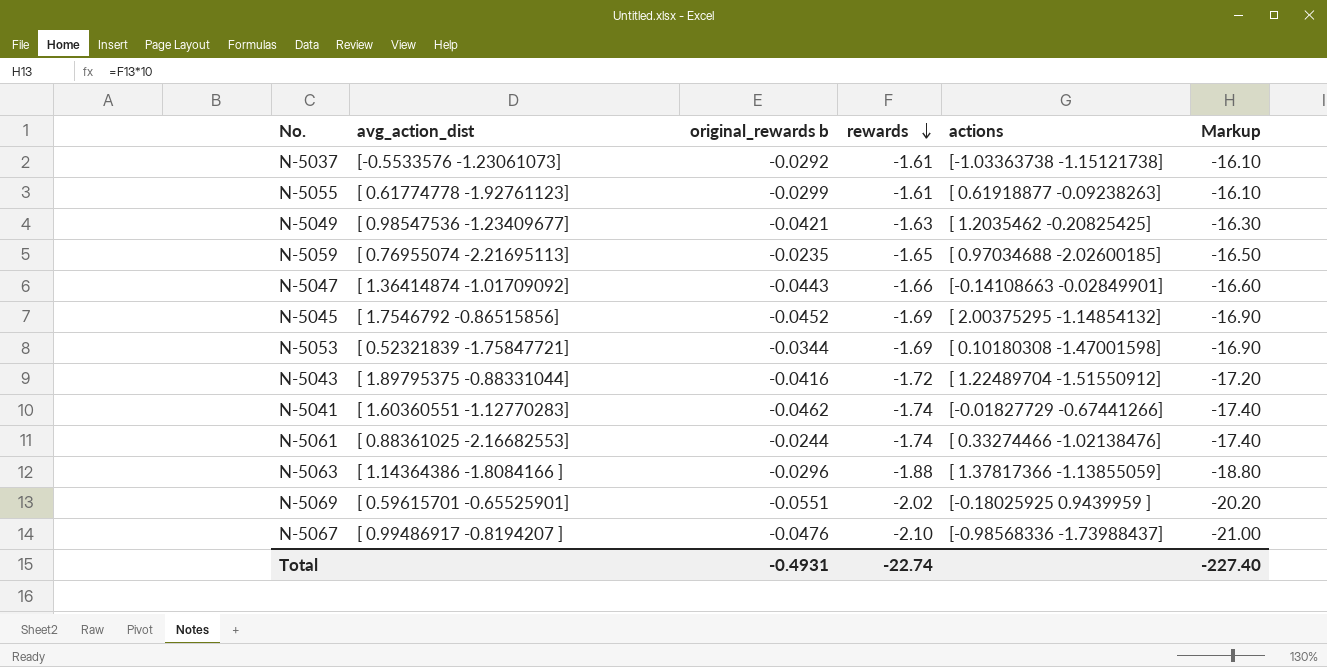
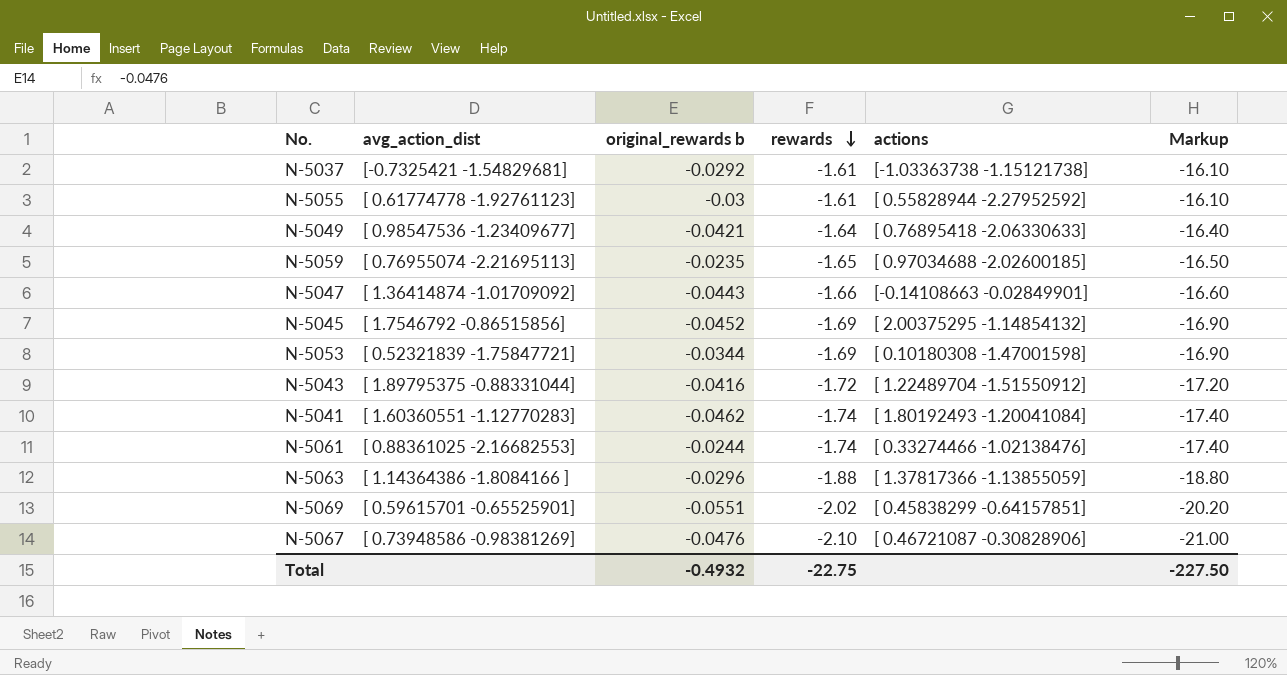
N-5037 | avg_action_dist: [-0.5533576 -1.23061073] -> [-0.7325421 -1.54829681]
N-5055 | original_rewards b: -0.0299 -> -0.03
N-5055 | actions: [ 0.61918877 -0.09238263] -> [ 0.55828944 -2.27952592]
N-5049 | rewards: -1.63 -> -1.64
N-5049 | actions: [ 1.2035462 -0.20825425] -> [ 0.76895418 -2.06330633]
N-5049 | Markup: -16.30 -> -16.40
N-5041 | actions: [-0.01827729 -0.67441266] -> [ 1.80192493 -1.20041084]
N-5069 | actions: [-0.18025925 0.9439959 ] -> [ 0.45838299 -0.64157851]
N-5067 | avg_action_dist: [ 0.99486917 -0.8194207 ] -> [ 0.73948586 -0.98381269]
N-5067 | actions: [-0.98568336 -1.73988437] -> [ 0.46721087 -0.30828906]
Total | original_rewards b: -0.4931 -> -0.4932
Total | rewards: -22.74 -> -22.75
Total | Markup: -227.40 -> -227.50

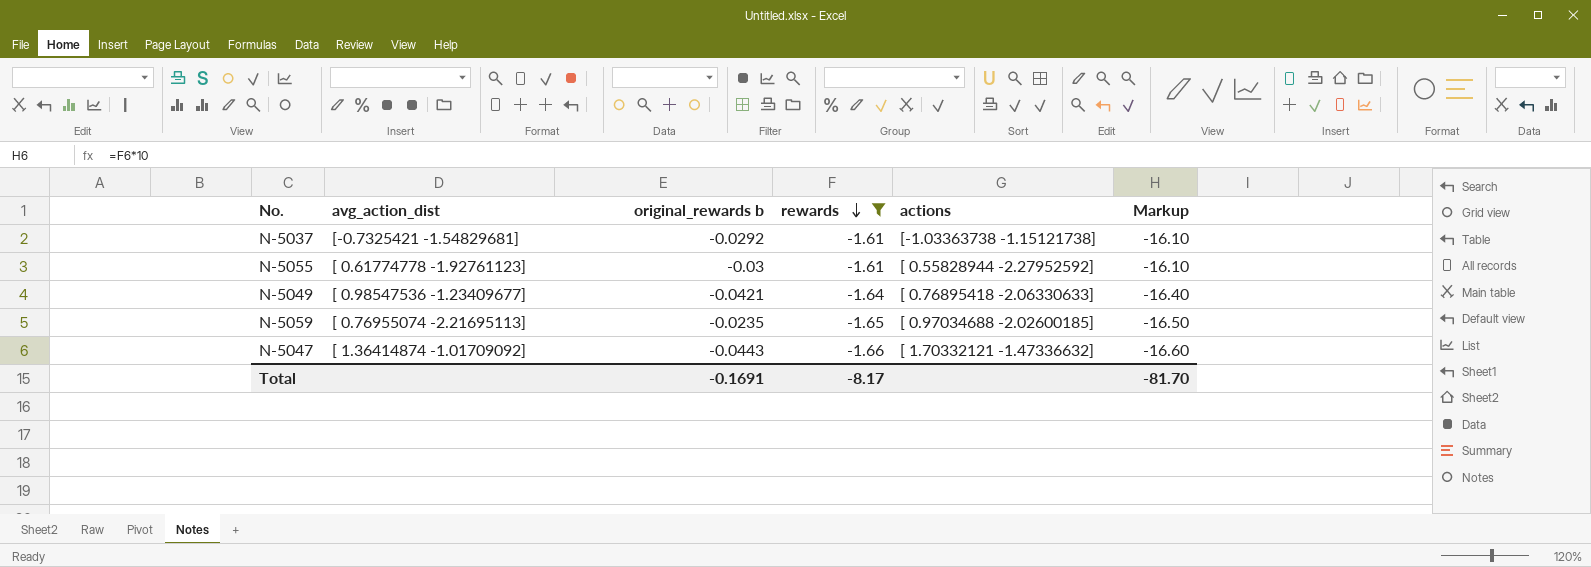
filter: none -> rewards >= -1.66
N-5047 | actions: [-0.14108663 -0.02849901] -> [ 1.70332121 -1.47336632]
Total | original_rewards b: -0.4932 -> -0.1691
Total | rewards: -22.75 -> -8.17
Total | Markup: -227.50 -> -81.70

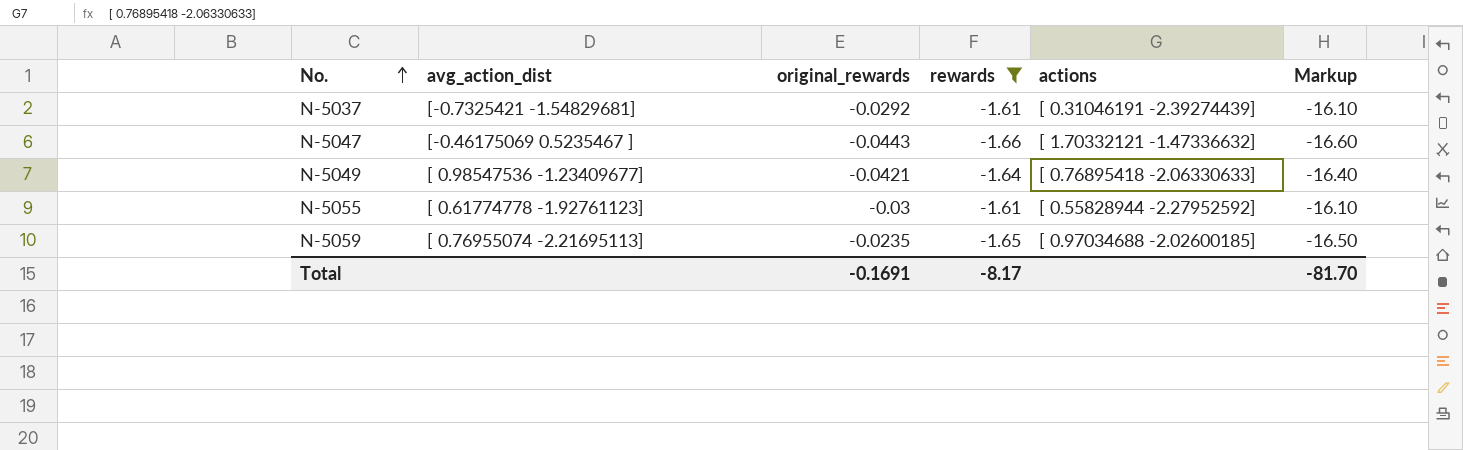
row order: rewards descending -> No. ascending
column name: original_rewards b -> original_rewards
N-5037 | actions: [-1.03363738 -1.15121738] -> [ 0.31046191 -2.39274439]
N-5047 | avg_action_dist: [ 1.36414874 -1.01709092] -> [-0.46175069 0.5235467 ]

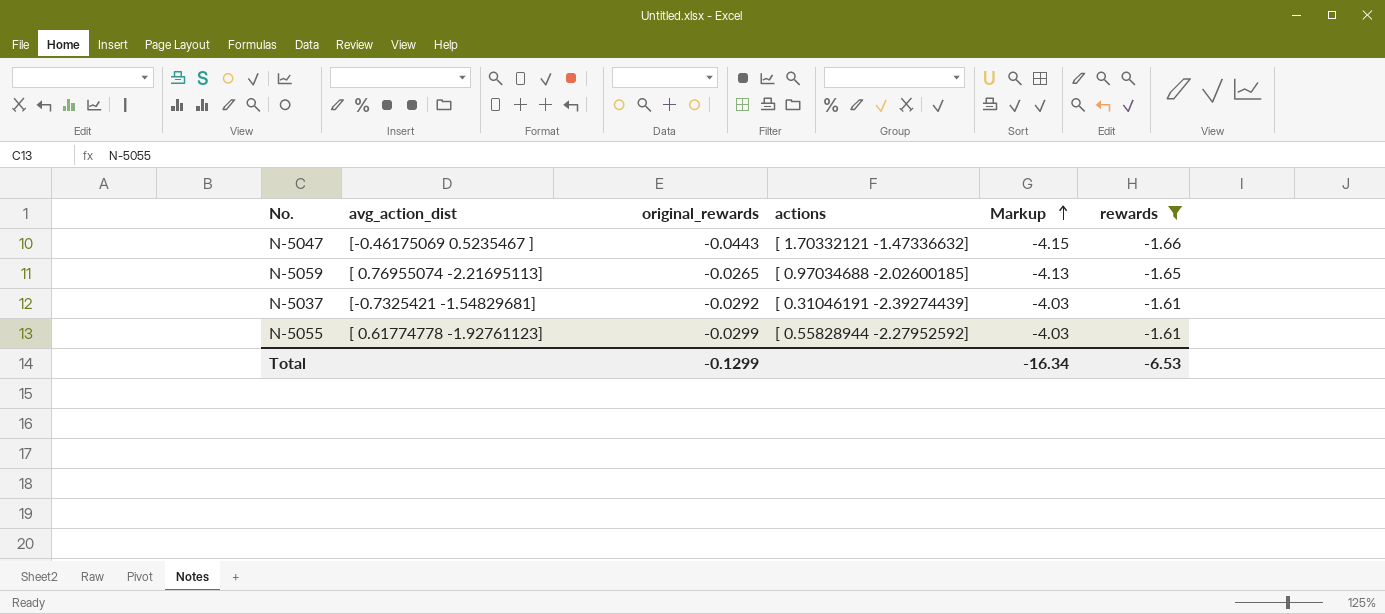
row order: No. ascending -> Markup ascending
column Markup | formula: [rewards] * 10 -> [rewards] * 2.5
column rewards | position: 4 -> 6
row N-5049: [ 0.98547536 -1.23409677] | -0.0421 | -1.64 | [ 0.76895418 -2.06330633] | -16.40 -> none
N-5059 | original_rewards: -0.0235 -> -0.0265
N-5055 | original_rewards: -0.03 -> -0.0299
Total | original_rewards: -0.1691 -> -0.1299
Total | Markup: -81.70 -> -16.34
Total | rewards: -8.17 -> -6.53

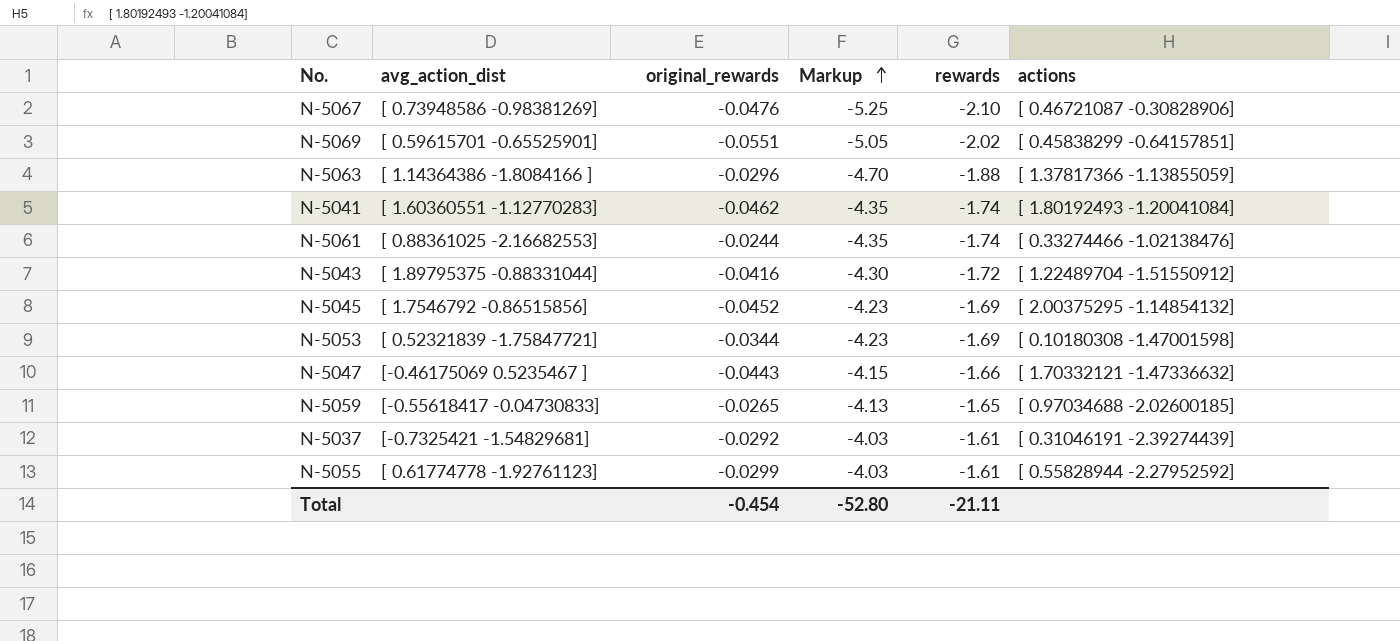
filter: rewards >= -1.66 -> none
column actions | position: 4 -> 6
N-5059 | avg_action_dist: [ 0.76955074 -2.21695113] -> [-0.55618417 -0.04730833]
Total | original_rewards: -0.1299 -> -0.454
Total | Markup: -16.34 -> -52.80
Total | rewards: -6.53 -> -21.11

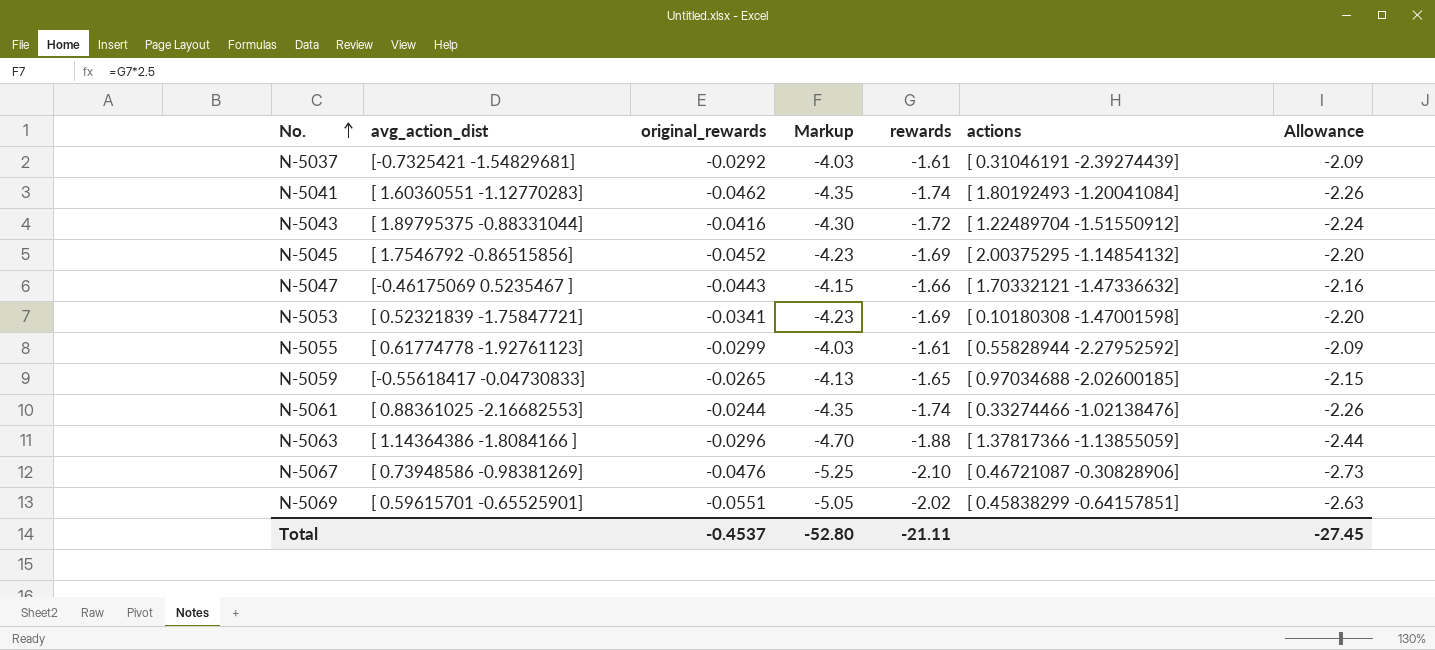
row order: Markup ascending -> No. ascending
column Allowance | formula: none -> [rewards] * 1.3
N-5053 | original_rewards: -0.0344 -> -0.0341
Total | original_rewards: -0.454 -> -0.4537

